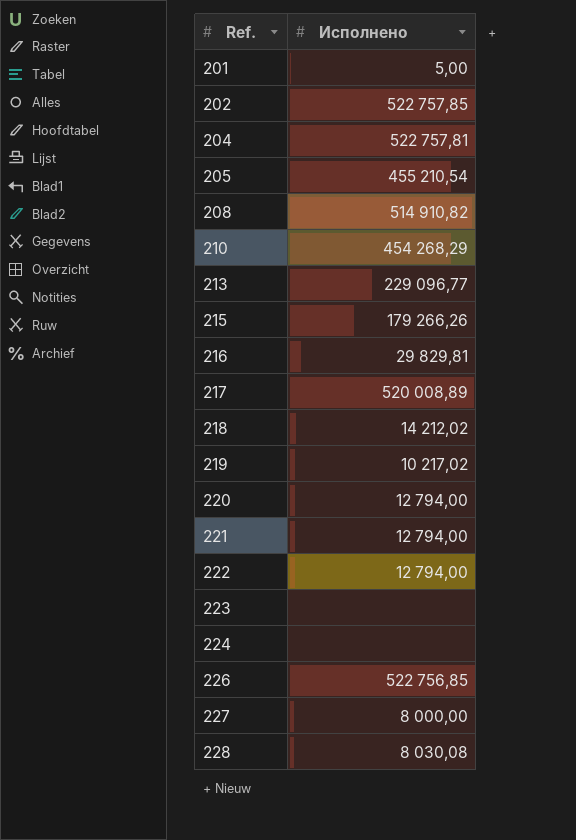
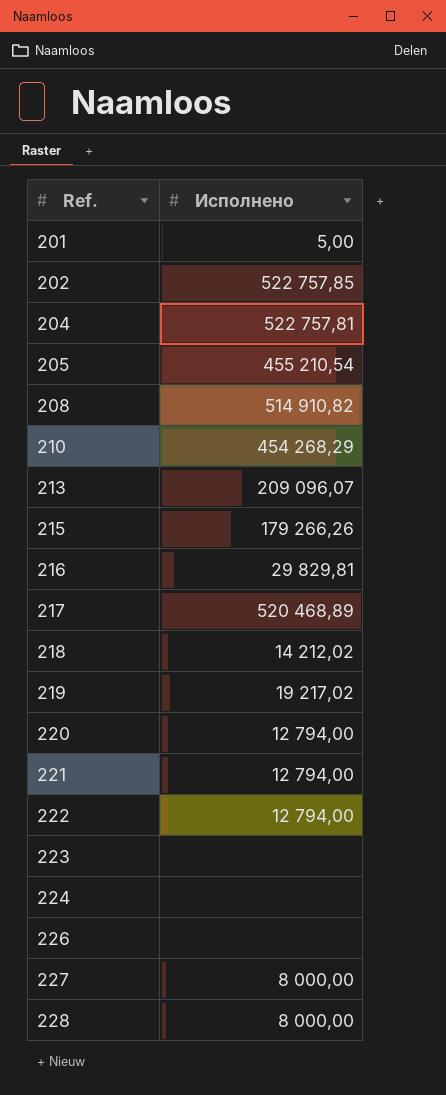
213 | Исполнено: 229 096,77 -> 209 096,07
217 | Исполнено: 520 008,89 -> 520 468,89
219 | Исполнено: 10 217,02 -> 19 217,02
226 | Исполнено: 522 756,85 -> none
228 | Исполнено: 8 030,08 -> 8 000,00

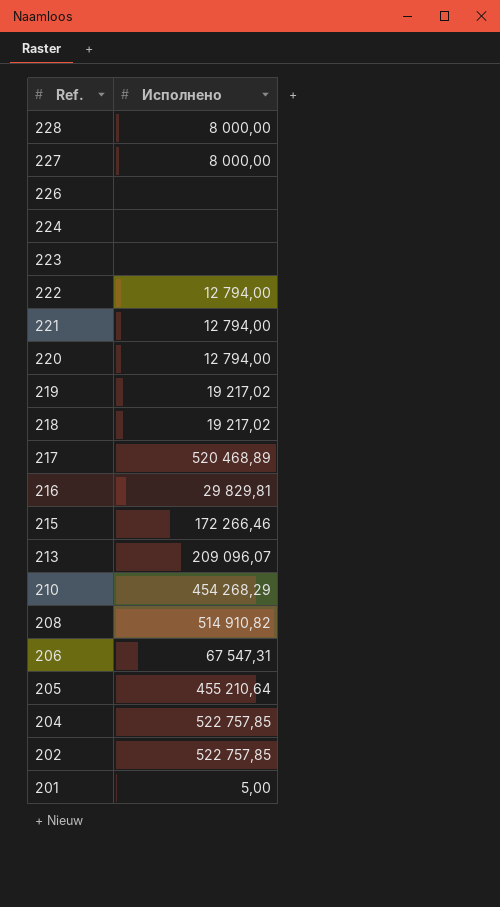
row order: Ref. ascending -> Ref. descending
218 | Исполнено: 14 212,02 -> 19 217,02
215 | Исполнено: 179 266,26 -> 172 266,46
row 206: none -> 67 547,31
205 | Исполнено: 455 210,54 -> 455 210,64
204 | Исполнено: 522 757,81 -> 522 757,85

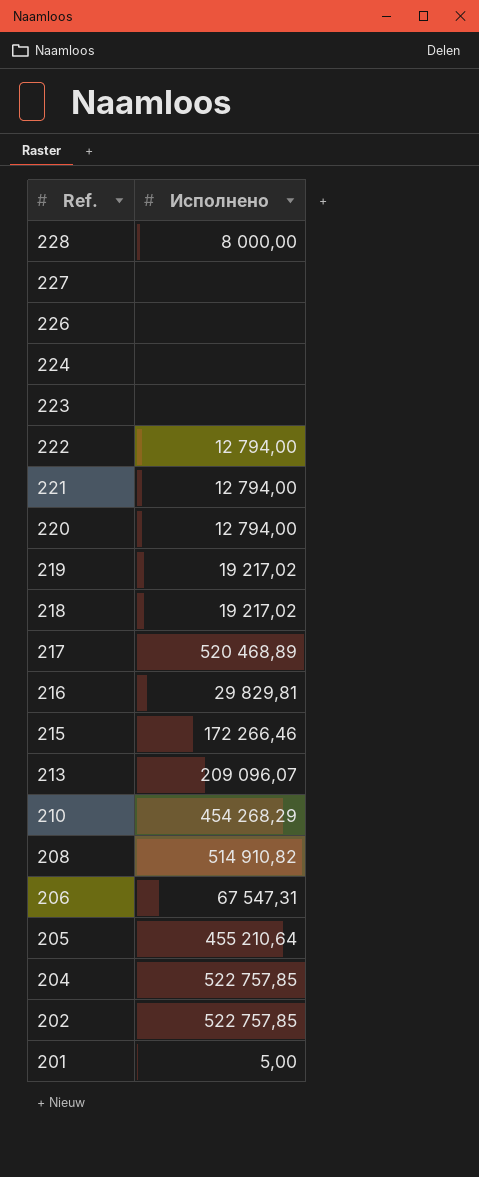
227 | Исполнено: 8 000,00 -> none

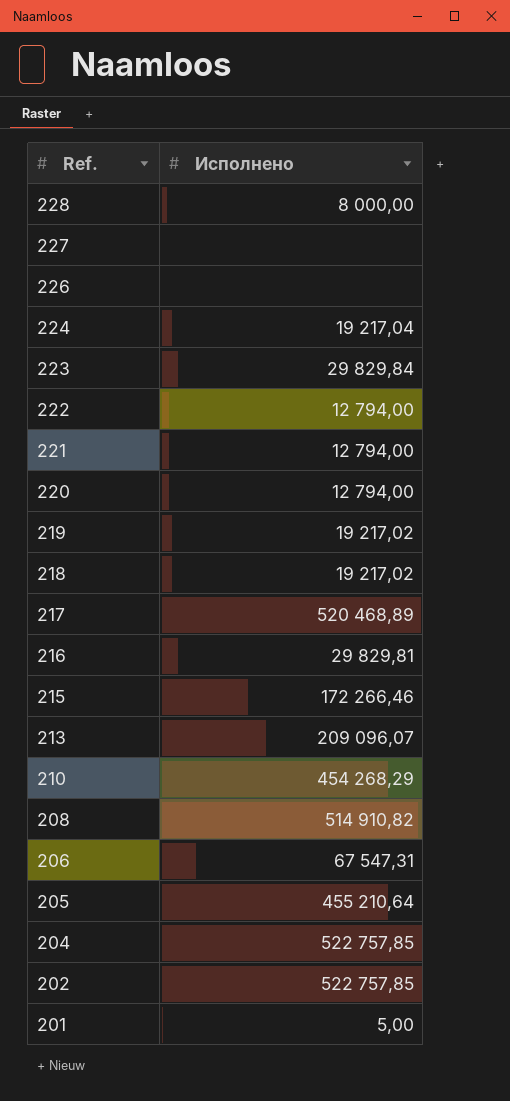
224 | Исполнено: none -> 19 217,04
223 | Исполнено: none -> 29 829,84

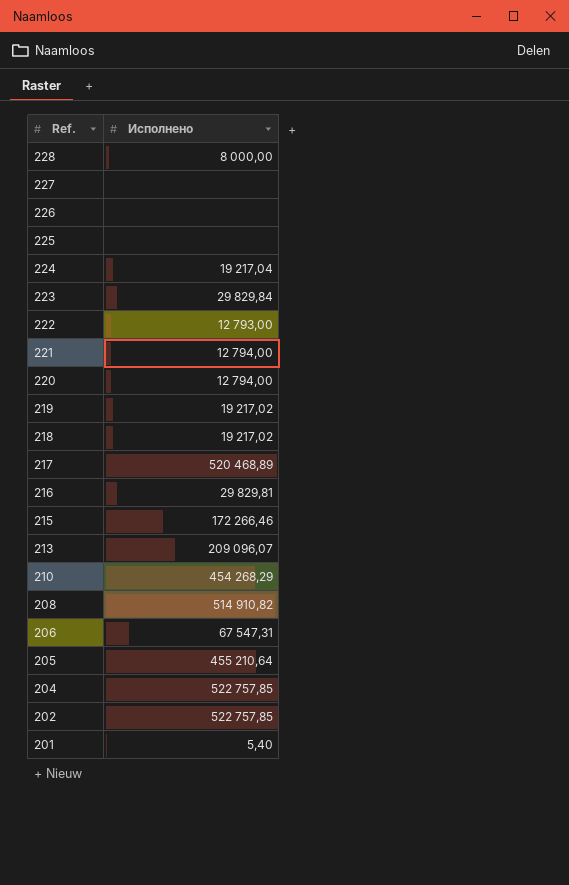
row 225: none -> none
222 | Исполнено: 12 794,00 -> 12 793,00
201 | Исполнено: 5,00 -> 5,40

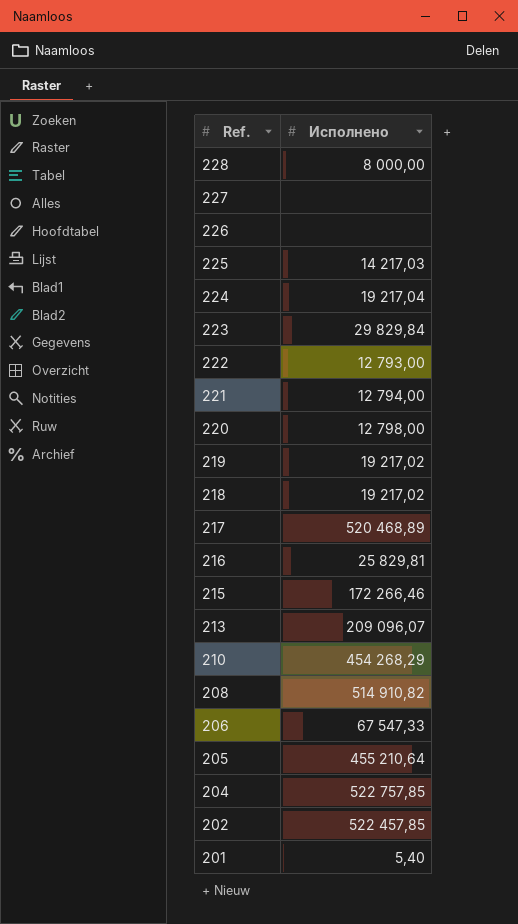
225 | Исполнено: none -> 14 217,03
220 | Исполнено: 12 794,00 -> 12 798,00
216 | Исполнено: 29 829,81 -> 25 829,81
206 | Исполнено: 67 547,31 -> 67 547,33
202 | Исполнено: 522 757,85 -> 522 457,85

